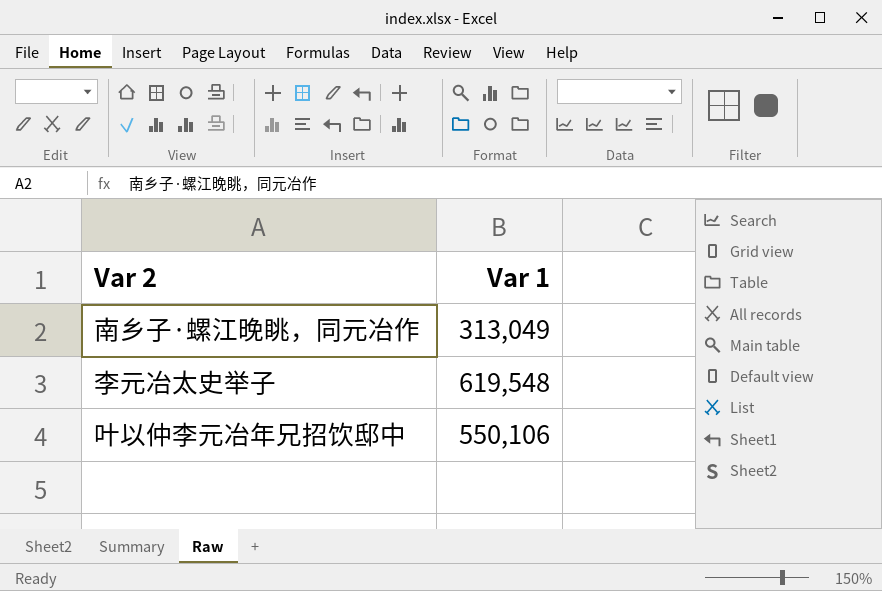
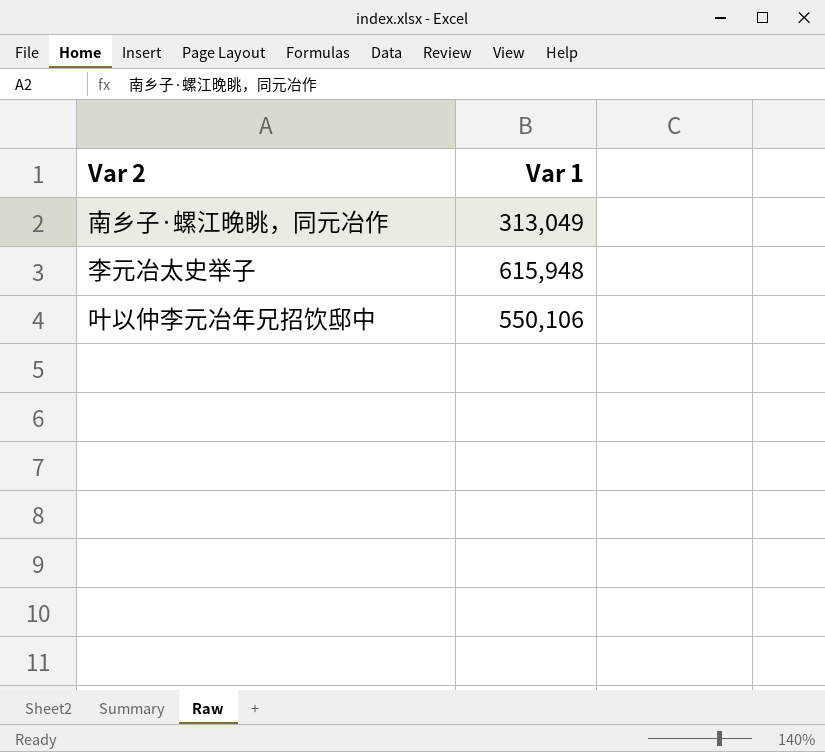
李元冶太史举子 | Var 1: 619,548 -> 615,948

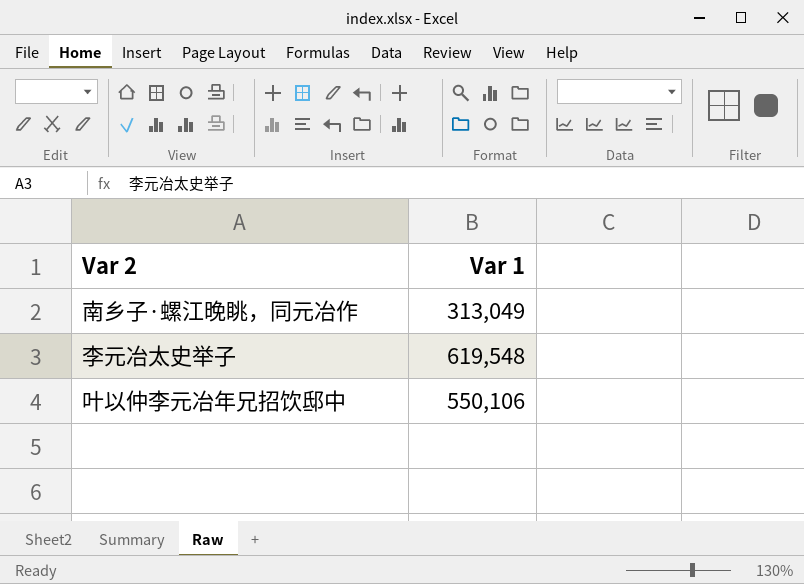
李元冶太史举子 | Var 1: 615,948 -> 619,548

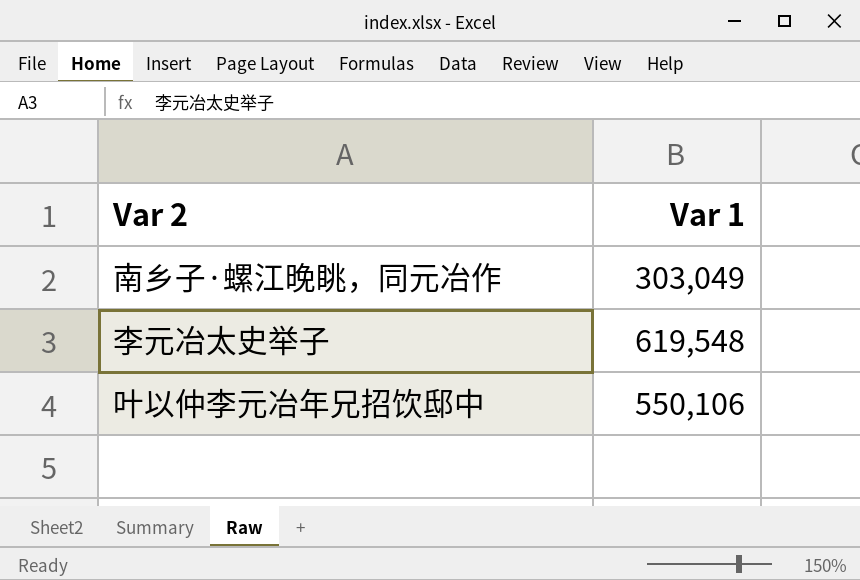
南乡子·螺江晚眺，同元冶作 | Var 1: 313,049 -> 303,049

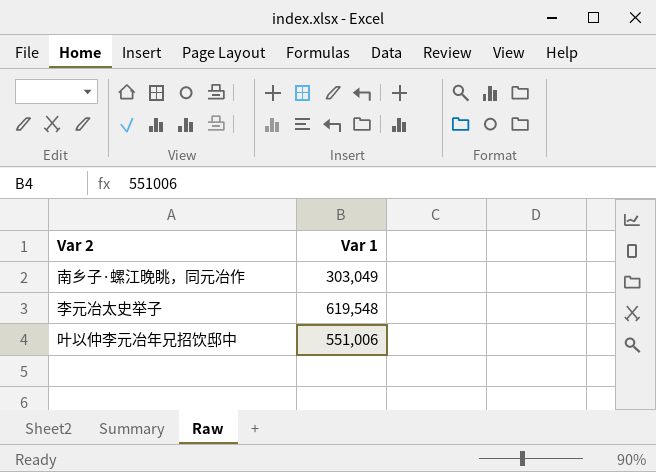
叶以仲李元冶年兄招饮邸中 | Var 1: 550,106 -> 551,006

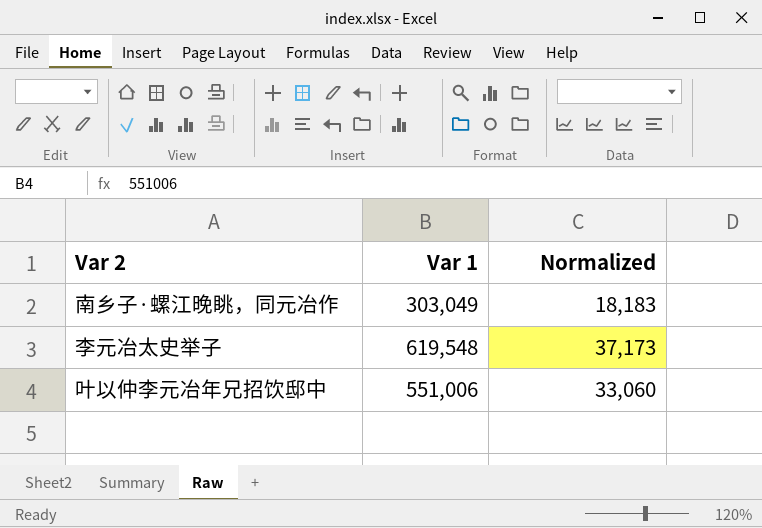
column Normalized | formula: none -> [Var 1] * 0.06

